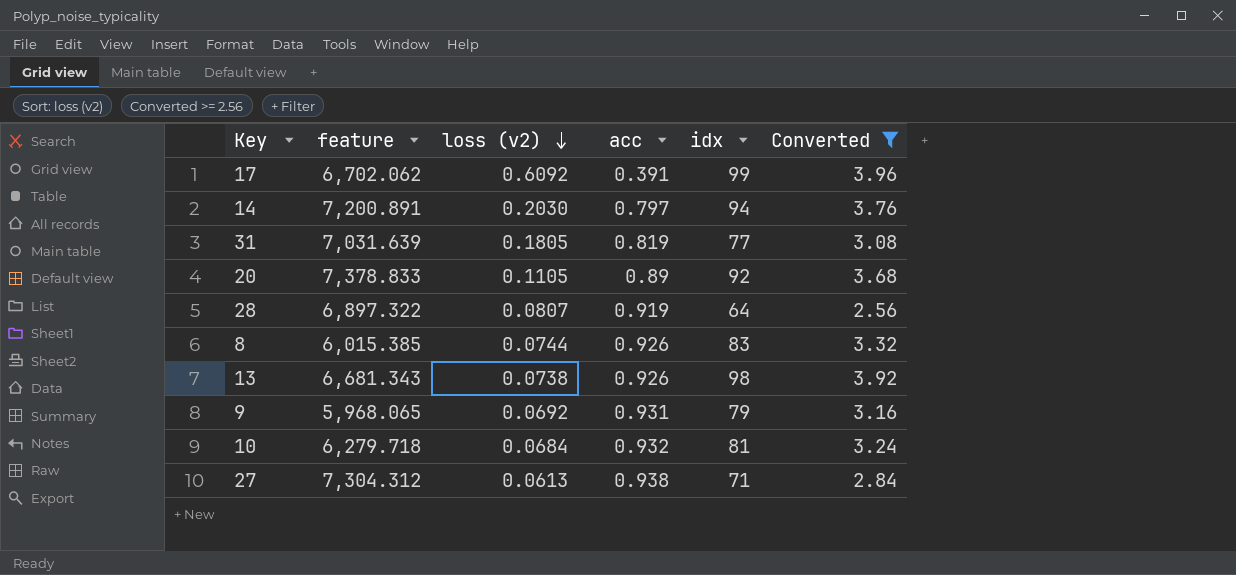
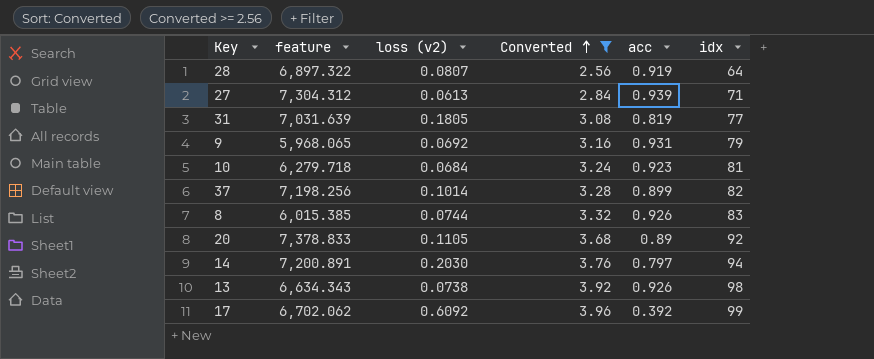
row order: loss (v2) descending -> Converted ascending
column Converted | position: 6 -> 4
27 | acc: 0.938 -> 0.939
10 | acc: 0.932 -> 0.923
row 37: none -> 7,198.256 | 0.1014 | 3.28 | 0.899 | 82
13 | feature: 6,681.343 -> 6,634.343
17 | acc: 0.391 -> 0.392

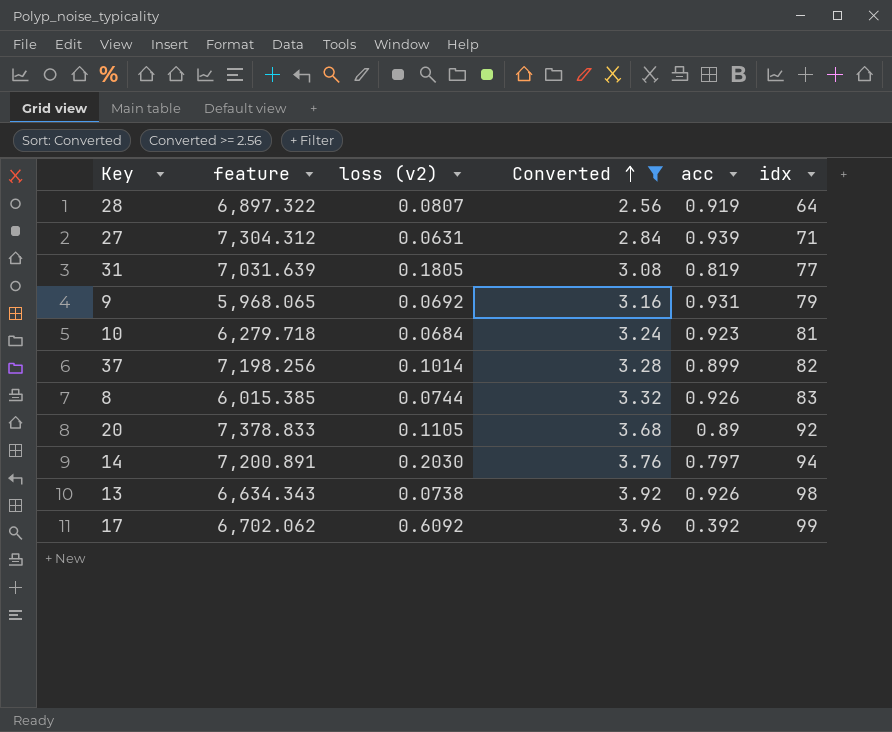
27 | loss (v2): 0.0613 -> 0.0631

